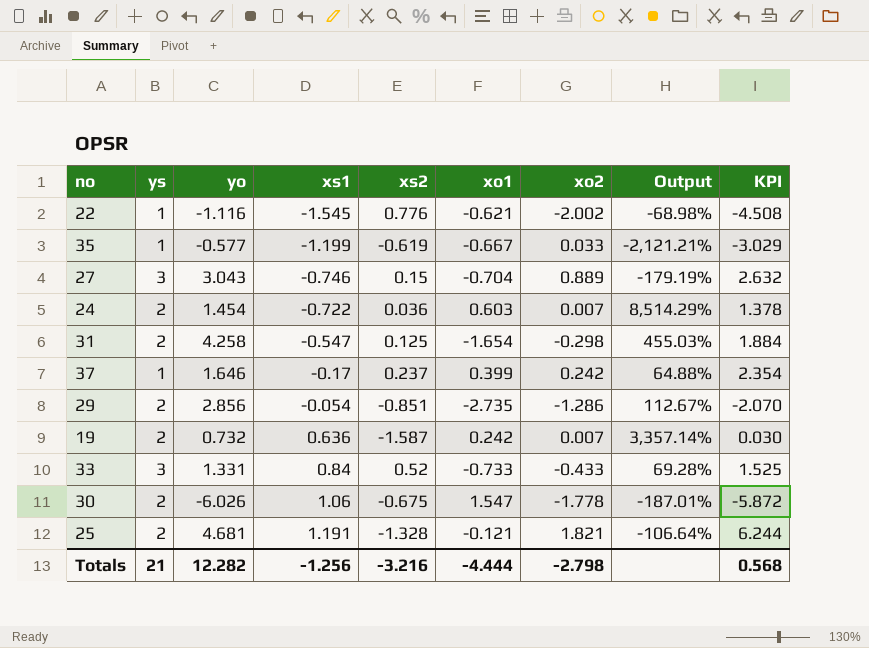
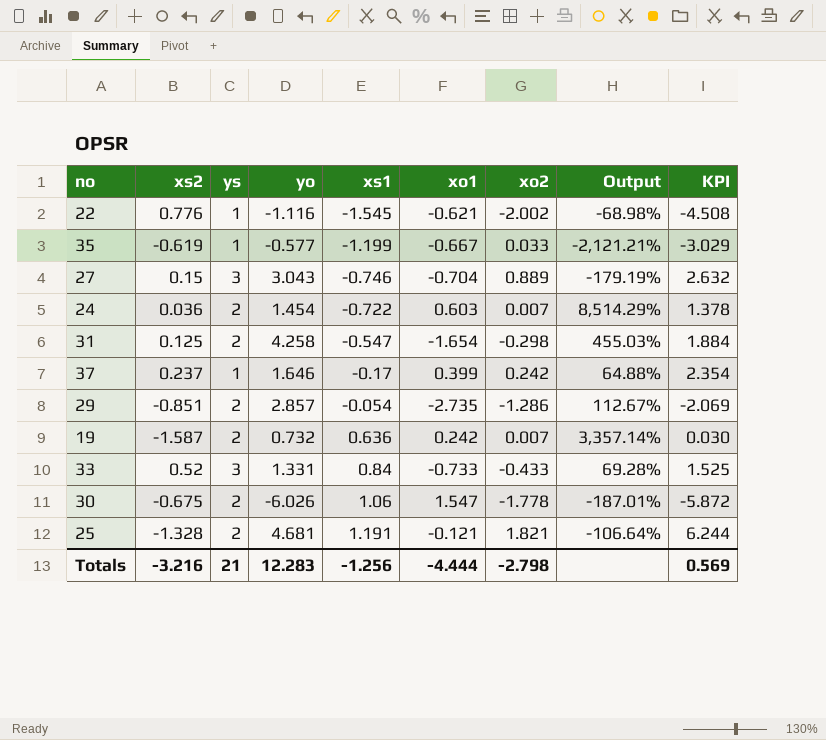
column xs2 | position: 5 -> 2
29 | yo: 2.856 -> 2.857
29 | KPI: -2.070 -> -2.069
Totals | yo: 12.282 -> 12.283
Totals | KPI: 0.568 -> 0.569

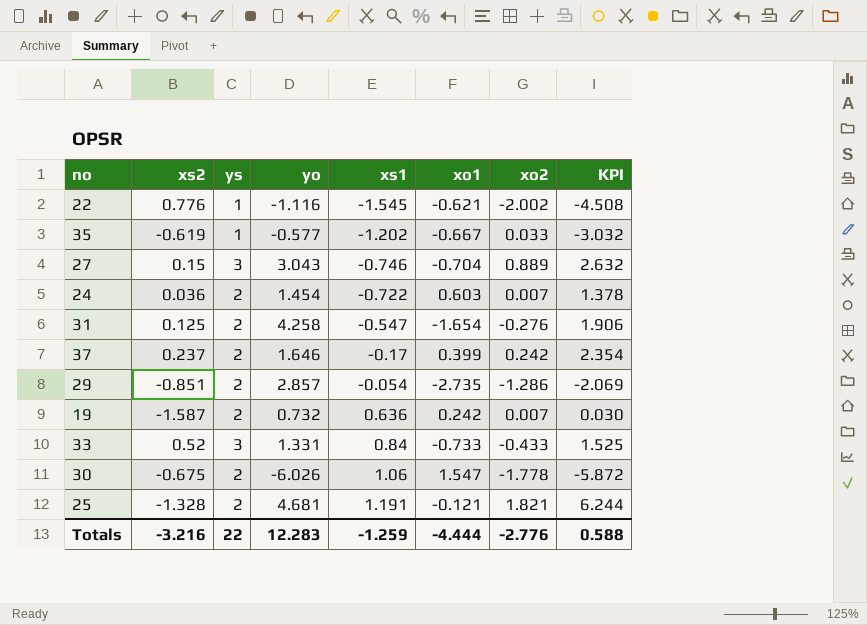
column Output | formula: ([xo1] - [xo2]) / [xo2] -> none
35 | xs1: -1.199 -> -1.202
35 | KPI: -3.029 -> -3.032
31 | xo2: -0.298 -> -0.276
31 | KPI: 1.884 -> 1.906
37 | ys: 1 -> 2
Totals | ys: 21 -> 22
Totals | xs1: -1.256 -> -1.259
Totals | xo2: -2.798 -> -2.776
Totals | KPI: 0.569 -> 0.588

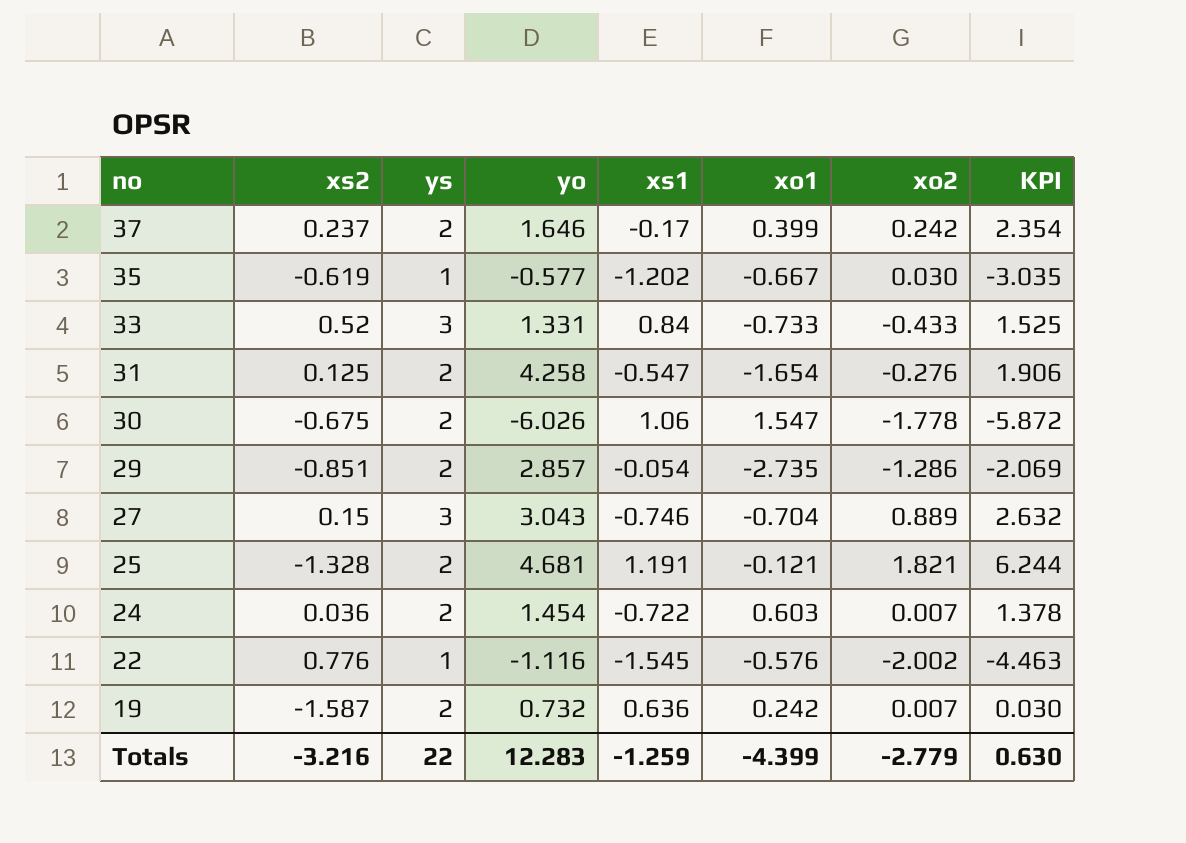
row order: xs1 ascending -> no descending
35 | xo2: 0.033 -> 0.030
35 | KPI: -3.032 -> -3.035
22 | xo1: -0.621 -> -0.576
22 | KPI: -4.508 -> -4.463
Totals | xo1: -4.444 -> -4.399
Totals | xo2: -2.776 -> -2.779
Totals | KPI: 0.588 -> 0.630

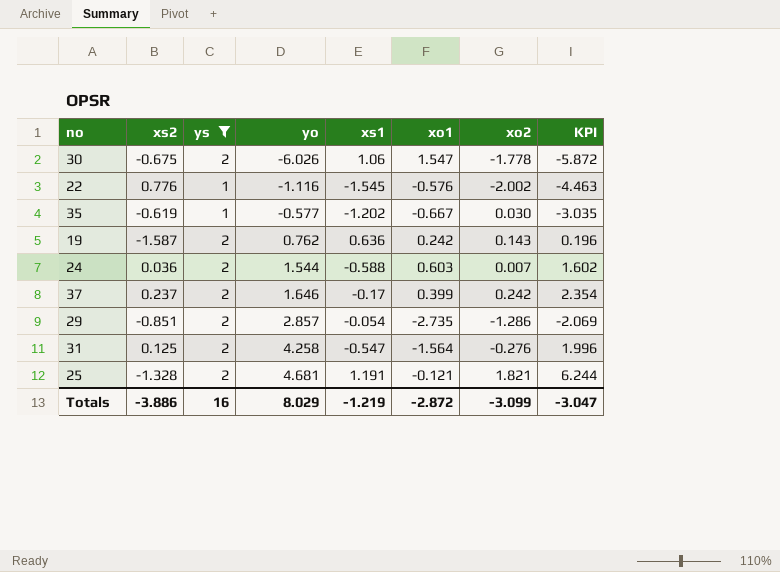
filter: none -> ys != 3
row order: no descending -> yo ascending
19 | yo: 0.732 -> 0.762
19 | xo2: 0.007 -> 0.143
19 | KPI: 0.030 -> 0.196
24 | yo: 1.454 -> 1.544
24 | xs1: -0.722 -> -0.588
24 | KPI: 1.378 -> 1.602
31 | xo1: -1.654 -> -1.564
31 | KPI: 1.906 -> 1.996
Totals | xs2: -3.216 -> -3.886
Totals | ys: 22 -> 16
Totals | yo: 12.283 -> 8.029
Totals | xs1: -1.259 -> -1.219
Totals | xo1: -4.399 -> -2.872
Totals | xo2: -2.779 -> -3.099
Totals | KPI: 0.630 -> -3.047

